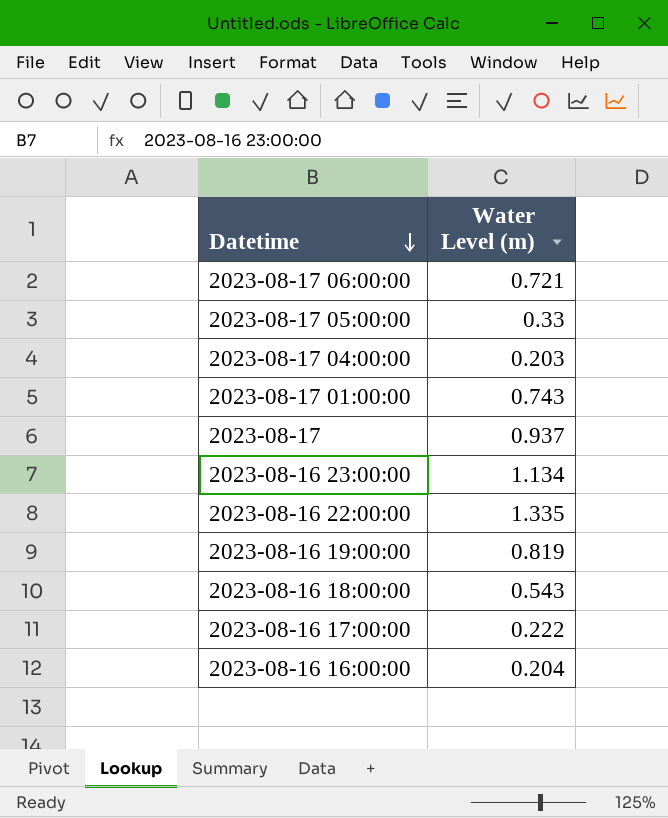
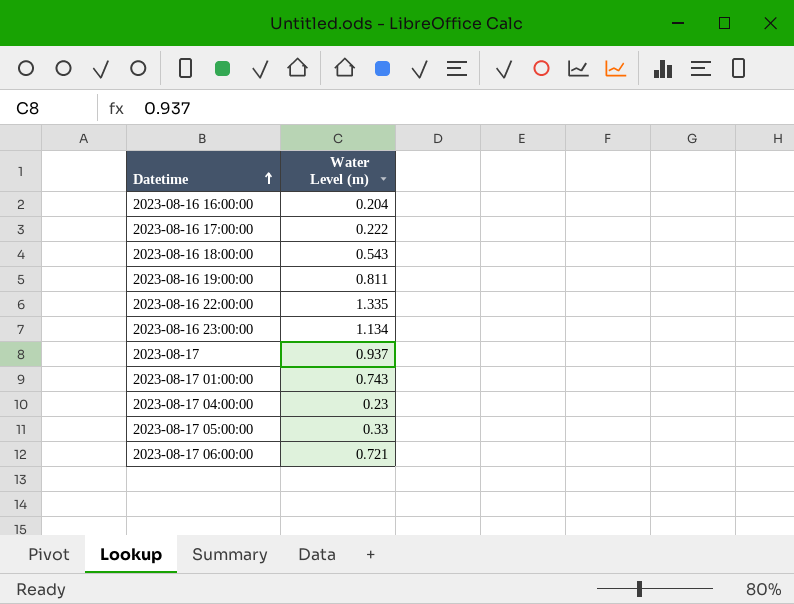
row order: Datetime descending -> Datetime ascending
2023-08-16 19:00:00 | Water Level (m): 0.819 -> 0.811
2023-08-17 04:00:00 | Water Level (m): 0.203 -> 0.23

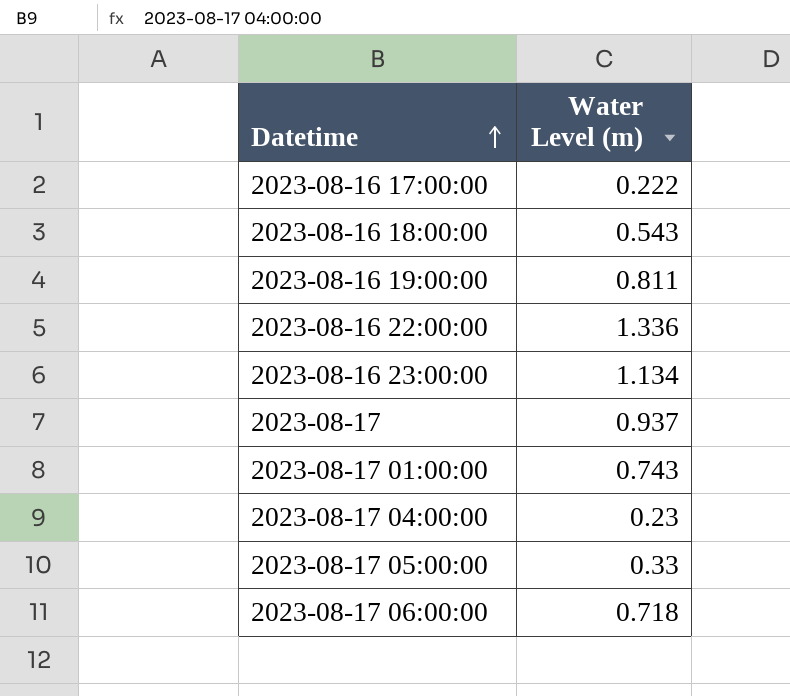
row 2023-08-16 16:00:00: 0.204 -> none
2023-08-16 22:00:00 | Water Level (m): 1.335 -> 1.336
2023-08-17 06:00:00 | Water Level (m): 0.721 -> 0.718

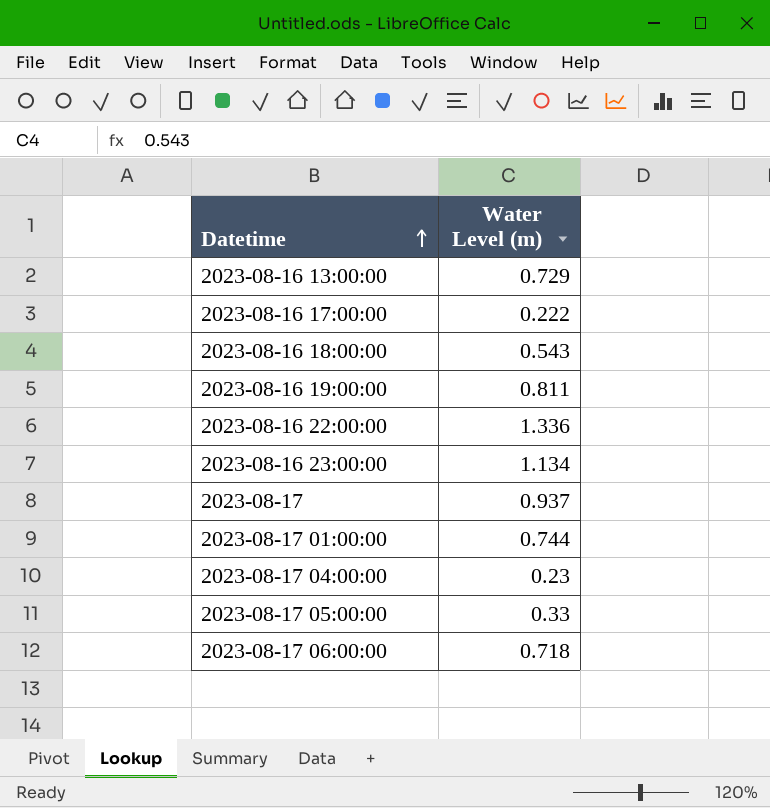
row 2023-08-16 13:00:00: none -> 0.729
2023-08-17 01:00:00 | Water Level (m): 0.743 -> 0.744

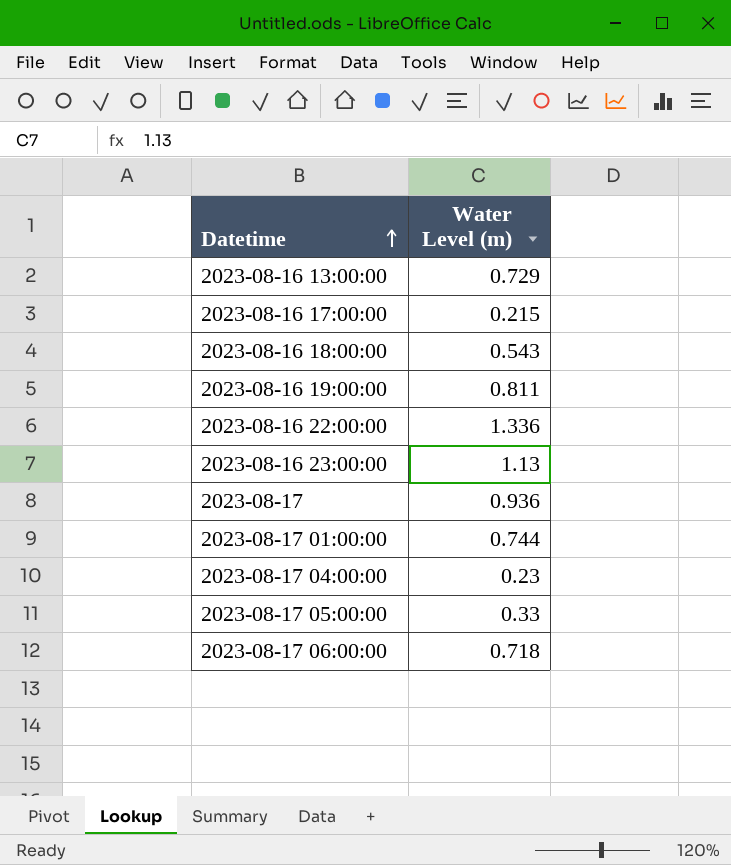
2023-08-16 17:00:00 | Water Level (m): 0.222 -> 0.215
2023-08-16 23:00:00 | Water Level (m): 1.134 -> 1.13
2023-08-17 | Water Level (m): 0.937 -> 0.936

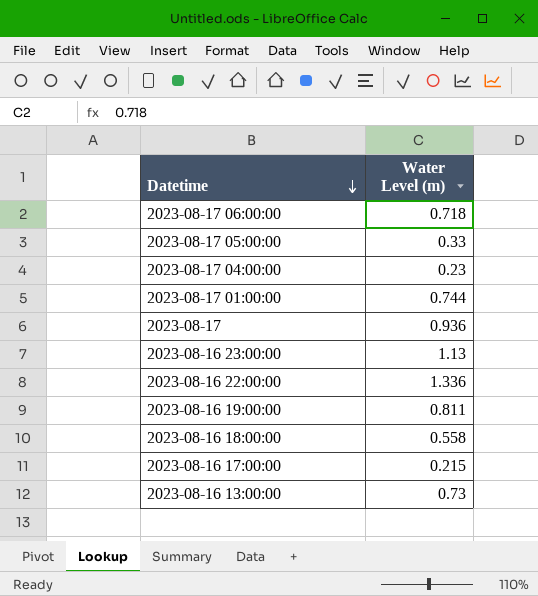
row order: Datetime ascending -> Datetime descending
2023-08-16 18:00:00 | Water Level (m): 0.543 -> 0.558
2023-08-16 13:00:00 | Water Level (m): 0.729 -> 0.73

